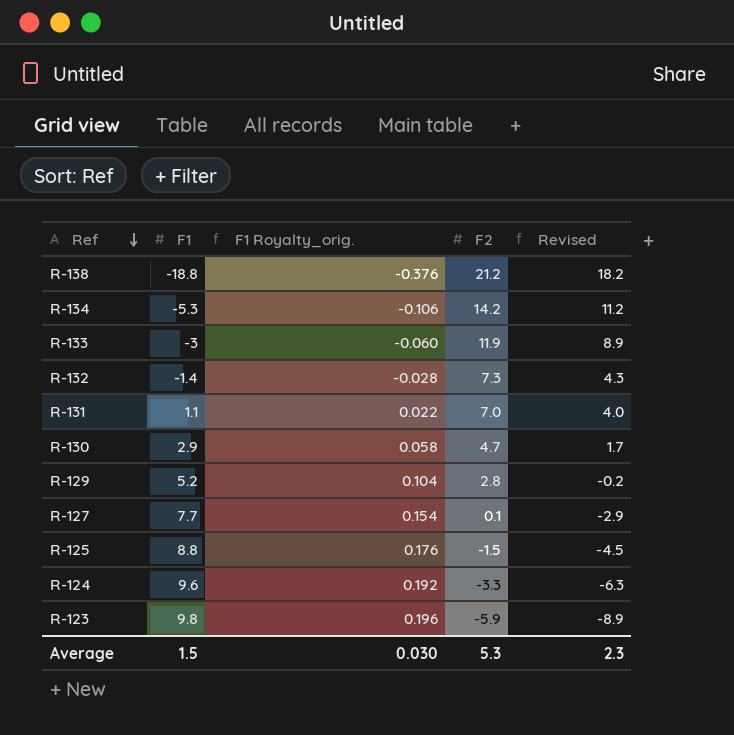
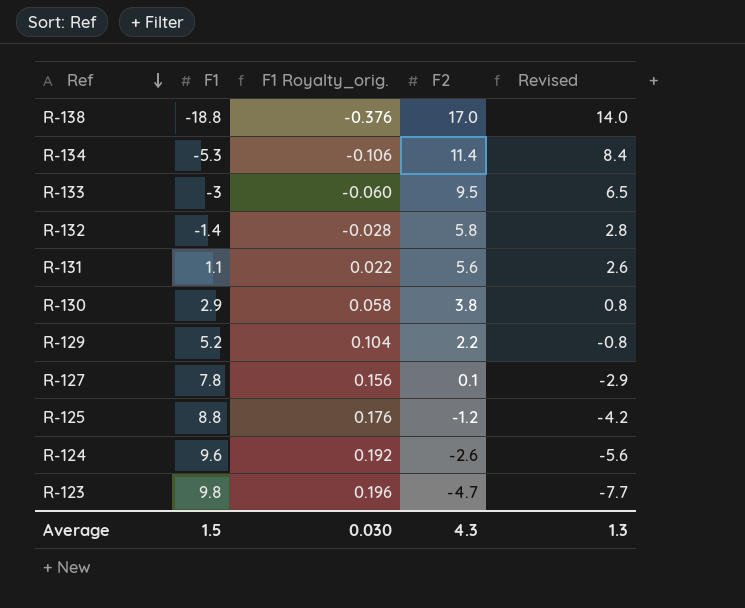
R-138 | F2: 21.2 -> 17.0
R-138 | Revised: 18.2 -> 14.0
R-134 | F2: 14.2 -> 11.4
R-134 | Revised: 11.2 -> 8.4
R-133 | F2: 11.9 -> 9.5
R-133 | Revised: 8.9 -> 6.5
R-132 | F2: 7.3 -> 5.8
R-132 | Revised: 4.3 -> 2.8
R-131 | F2: 7.0 -> 5.6
R-131 | Revised: 4.0 -> 2.6
R-130 | F2: 4.7 -> 3.8
R-130 | Revised: 1.7 -> 0.8
R-129 | F2: 2.8 -> 2.2
R-129 | Revised: -0.2 -> -0.8
R-127 | F1: 7.7 -> 7.8
R-127 | F1 Royalty_orig.: 0.154 -> 0.156
R-125 | F2: -1.5 -> -1.2
R-125 | Revised: -4.5 -> -4.2
R-124 | F2: -3.3 -> -2.6
R-124 | Revised: -6.3 -> -5.6
R-123 | F2: -5.9 -> -4.7
R-123 | Revised: -8.9 -> -7.7
Average | F2: 5.3 -> 4.3
Average | Revised: 2.3 -> 1.3

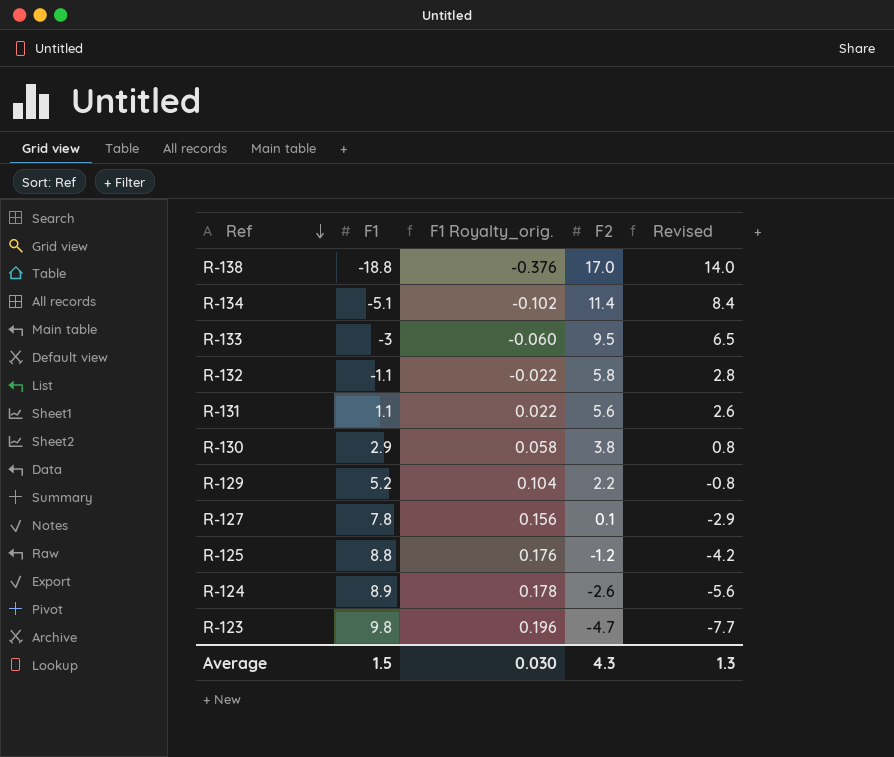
R-134 | F1: -5.3 -> -5.1
R-134 | F1 Royalty_orig.: -0.106 -> -0.102
R-132 | F1: -1.4 -> -1.1
R-132 | F1 Royalty_orig.: -0.028 -> -0.022
R-124 | F1: 9.6 -> 8.9
R-124 | F1 Royalty_orig.: 0.192 -> 0.178

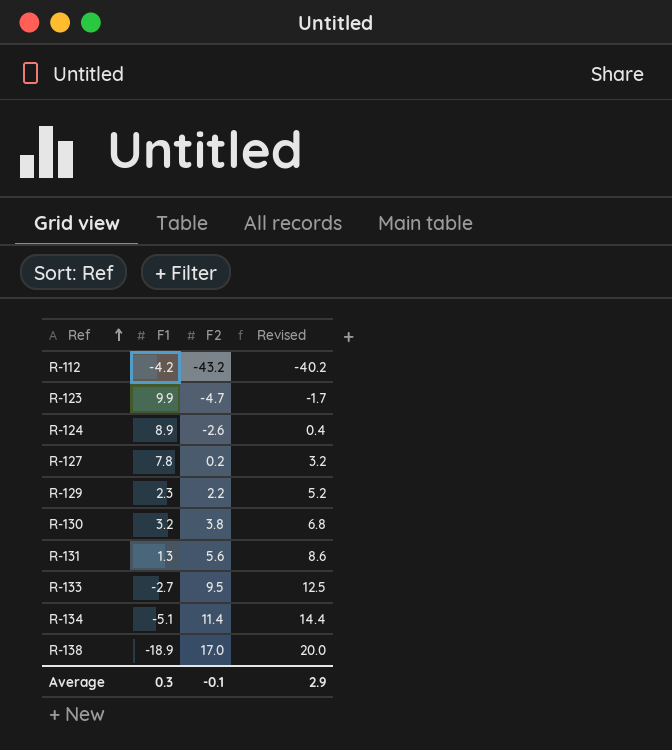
row order: Ref descending -> Ref ascending
column F1 Royalty_orig. | formula: [F1] * 0.02 -> none
column Revised | formula: [F2] - 3 -> [F2] + 3
row R-132: -1.1 | -0.022 | 5.8 | 2.8 -> none
row R-125: 8.8 | 0.176 | -1.2 | -4.2 -> none
row R-112: none -> -4.2 | -43.2 | -40.2
R-123 | F1: 9.8 -> 9.9
R-127 | F2: 0.1 -> 0.2
R-129 | F1: 5.2 -> 2.3
R-130 | F1: 2.9 -> 3.2
R-131 | F1: 1.1 -> 1.3
R-133 | F1: -3 -> -2.7
R-138 | F1: -18.8 -> -18.9
Average | F1: 1.5 -> 0.3
Average | F2: 4.3 -> -0.1
Average | Revised: 1.3 -> 2.9

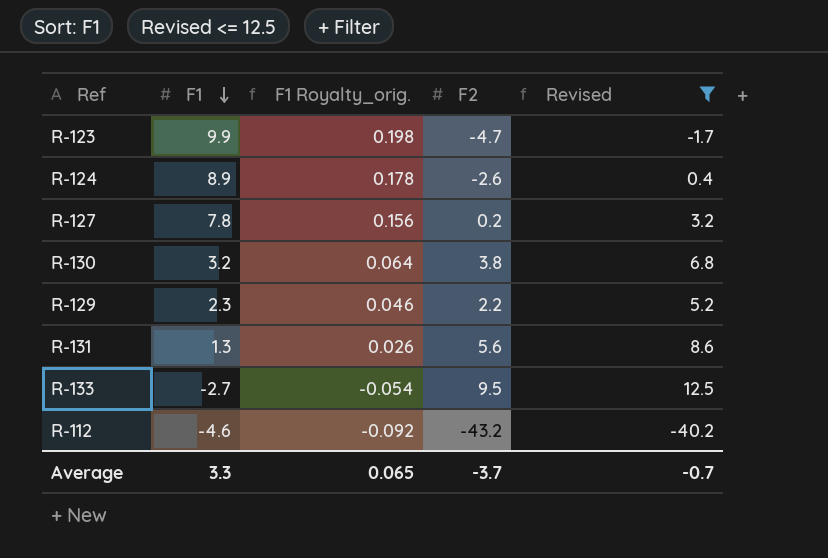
filter: none -> Revised <= 12.5
row order: Ref ascending -> F1 descending
column F1 Royalty_orig. | formula: none -> [F1] * 0.02
R-112 | F1: -4.2 -> -4.6
Average | F1: 0.3 -> 3.3
Average | F2: -0.1 -> -3.7
Average | Revised: 2.9 -> -0.7

